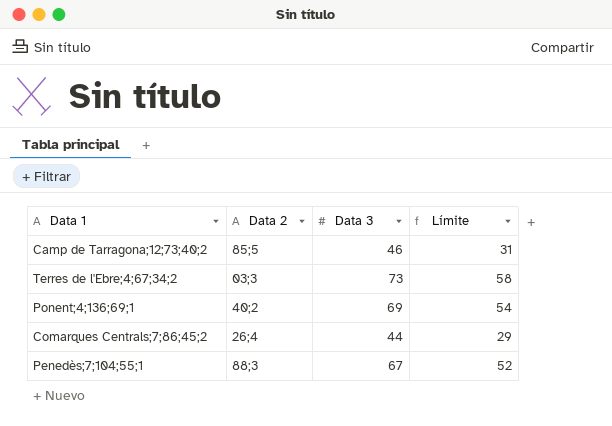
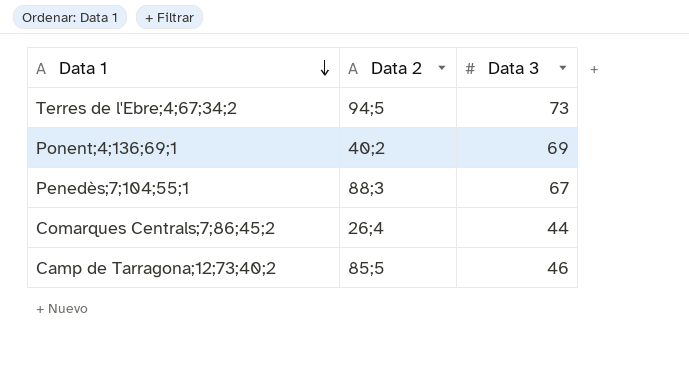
row order: none -> Data 1 descending
column Límite | formula: [Data 3] - 15 -> none
Terres de l'Ebre;4;67;34;2 | Data 2: 03;3 -> 94;5

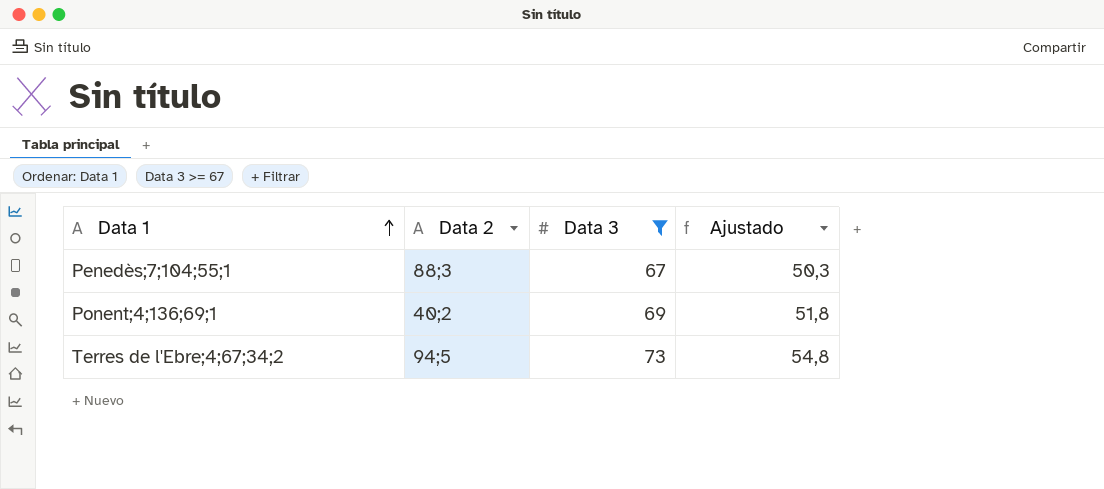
filter: none -> Data 3 >= 67
row order: Data 1 descending -> Data 1 ascending
column Ajustado | formula: none -> [Data 3] * 0,75

